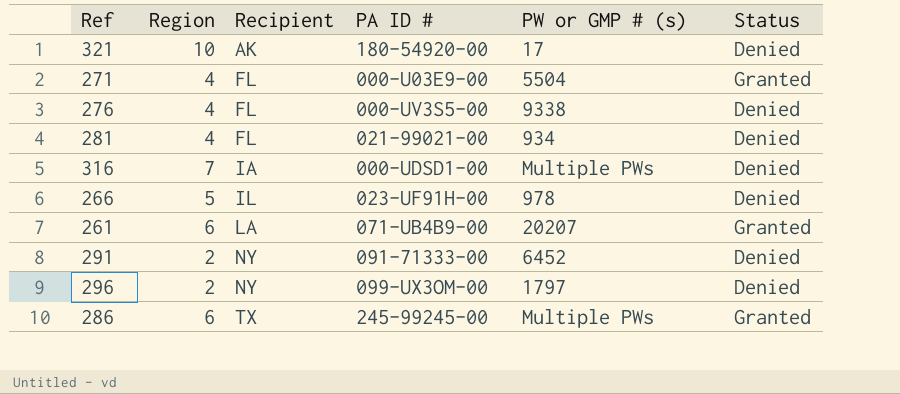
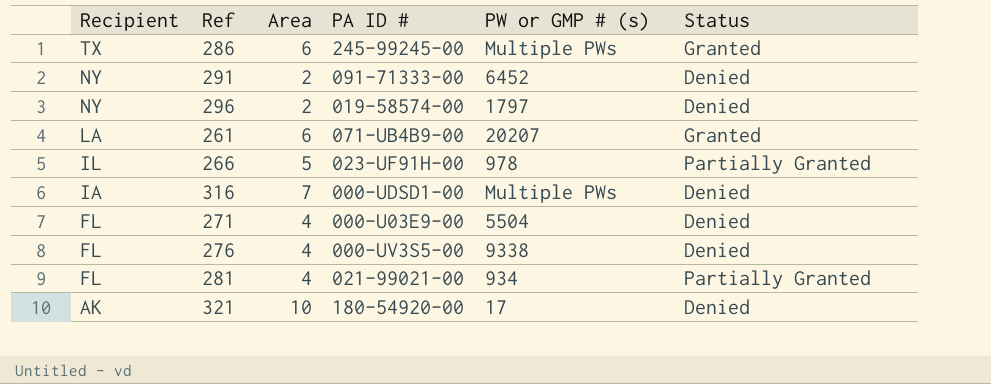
row order: Recipient ascending -> Recipient descending
column Recipient | position: 3 -> 1
column name: Region -> Area
296 | PA ID #: 099-UX3OM-00 -> 019-58574-00
266 | Status: Denied -> Partially Granted
271 | Status: Granted -> Denied
281 | Status: Denied -> Partially Granted

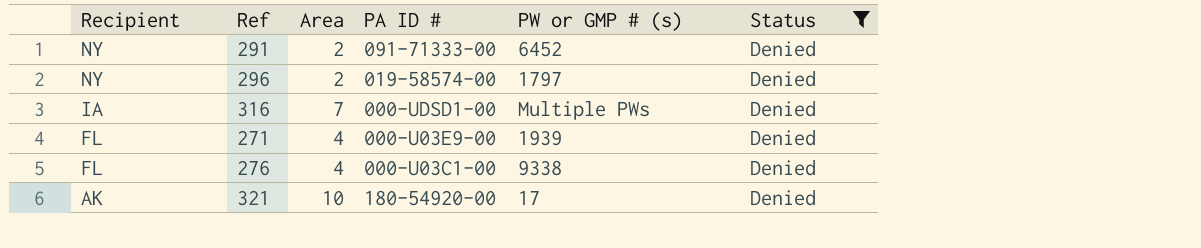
filter: none -> Status = Denied
271 | PW or GMP # (s): 5504 -> 1939
276 | PA ID #: 000-UV3S5-00 -> 000-U03C1-00

